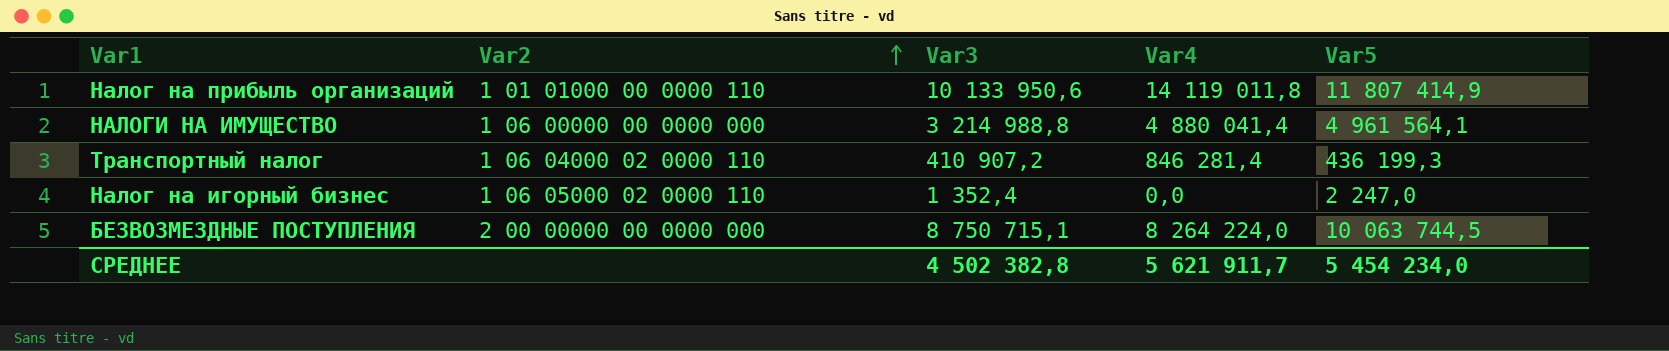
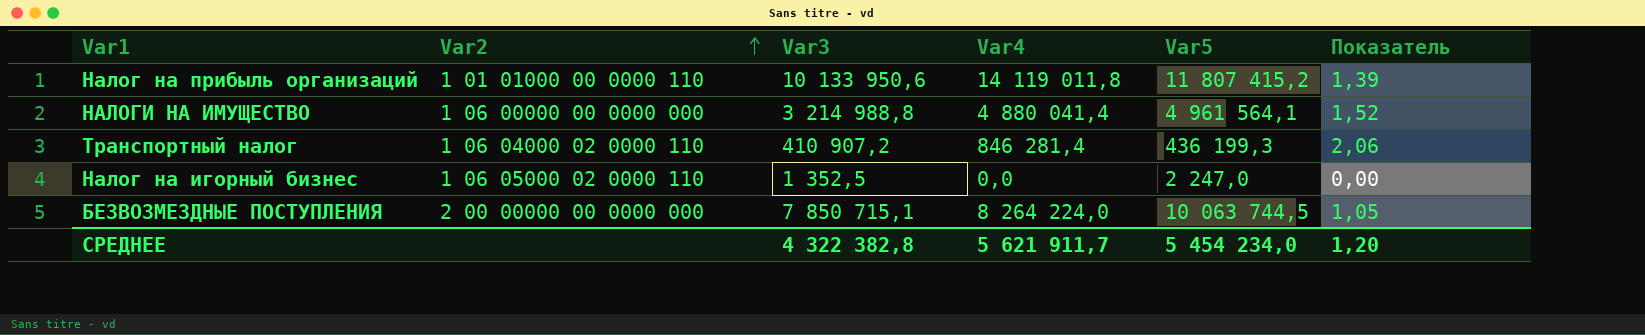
column Показатель | formula: none -> [Var4] / [Var3]
Налог на прибыль организаций | Var5: 11 807 414,9 -> 11 807 415,2
Налог на игорный бизнес | Var3: 1 352,4 -> 1 352,5
БЕЗВОЗМЕЗДНЫЕ ПОСТУПЛЕНИЯ | Var3: 8 750 715,1 -> 7 850 715,1
СРЕДНЕЕ | Var3: 4 502 382,8 -> 4 322 382,8

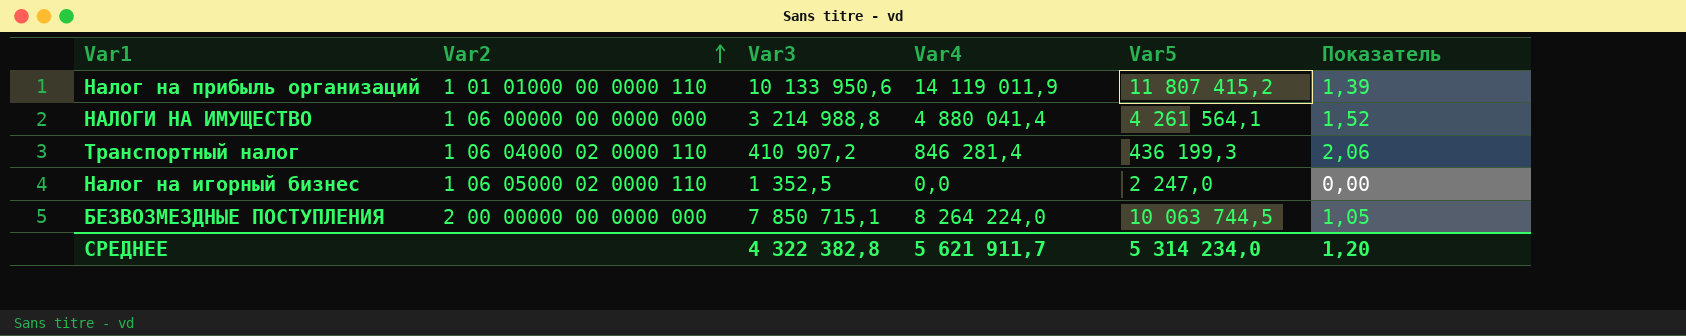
Налог на прибыль организаций | Var4: 14 119 011,8 -> 14 119 011,9
НАЛОГИ НА ИМУЩЕСТВО | Var5: 4 961 564,1 -> 4 261 564,1
СРЕДНЕЕ | Var5: 5 454 234,0 -> 5 314 234,0

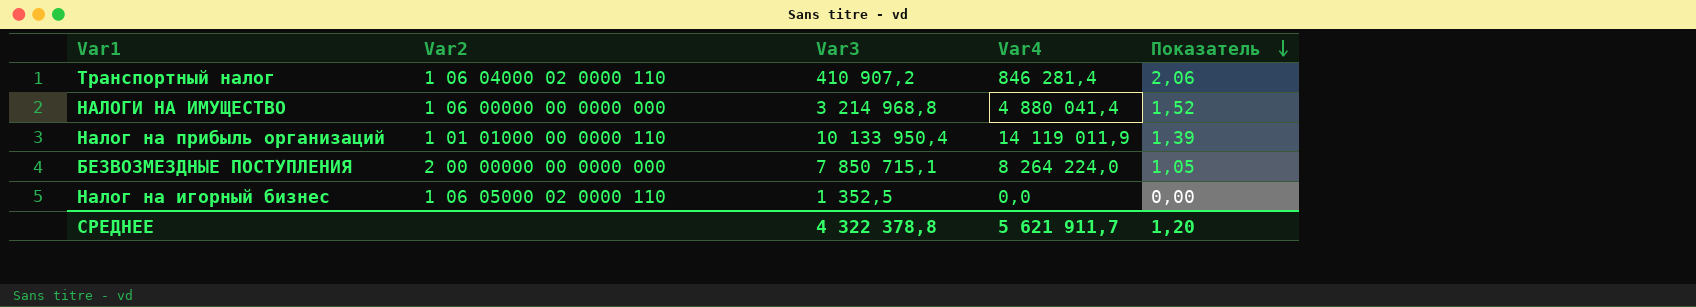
row order: Var2 ascending -> Показатель descending
column Var5 | position: 5 -> none
НАЛОГИ НА ИМУЩЕСТВО | Var3: 3 214 988,8 -> 3 214 968,8
Налог на прибыль организаций | Var3: 10 133 950,6 -> 10 133 950,4
СРЕДНЕЕ | Var3: 4 322 382,8 -> 4 322 378,8

